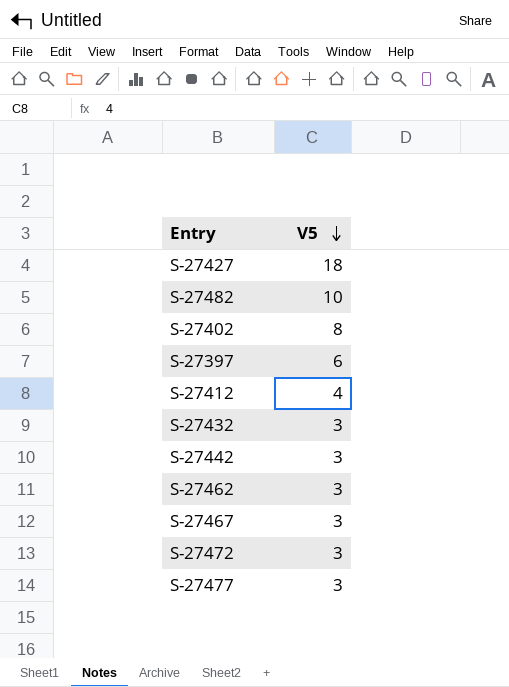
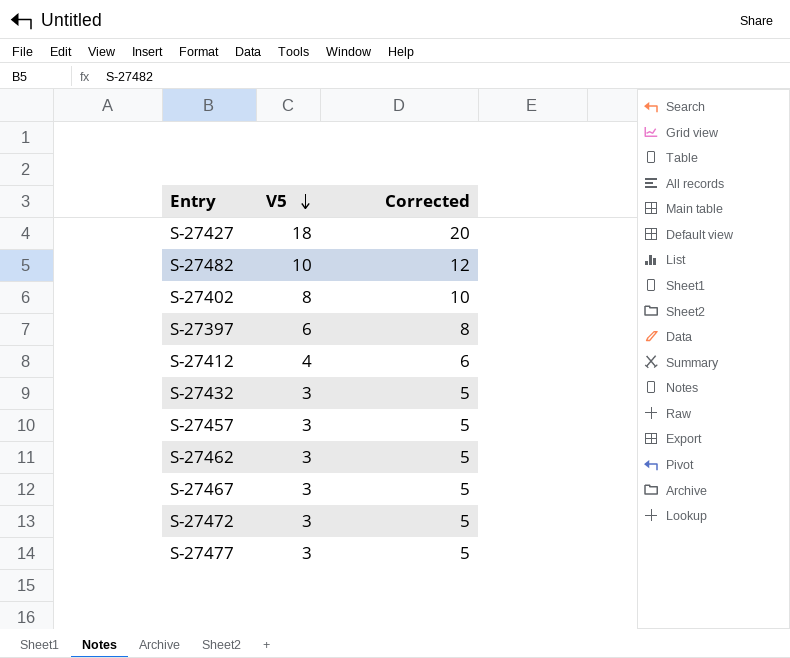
column Corrected | formula: none -> [V5] + 2
row S-27442: 3 -> none
row S-27457: none -> 3 | 5

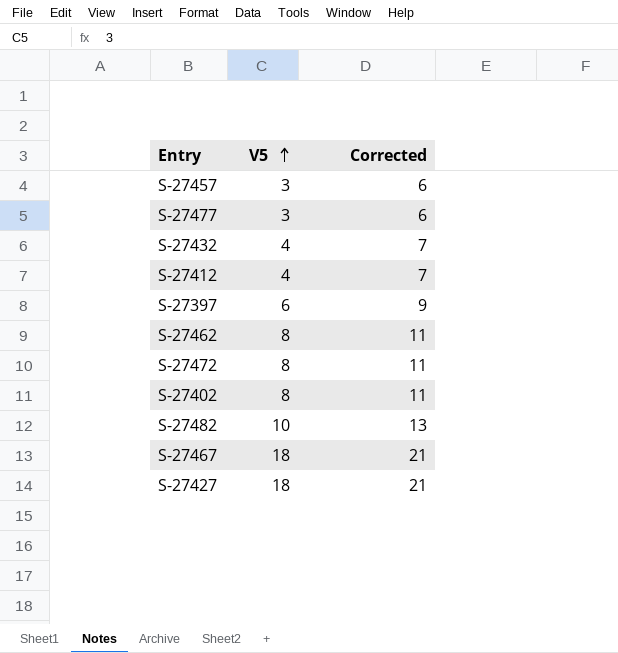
row order: V5 descending -> V5 ascending
column Corrected | formula: [V5] + 2 -> [V5] + 3
S-27432 | V5: 3 -> 4
S-27462 | V5: 3 -> 8
S-27472 | V5: 3 -> 8
S-27467 | V5: 3 -> 18

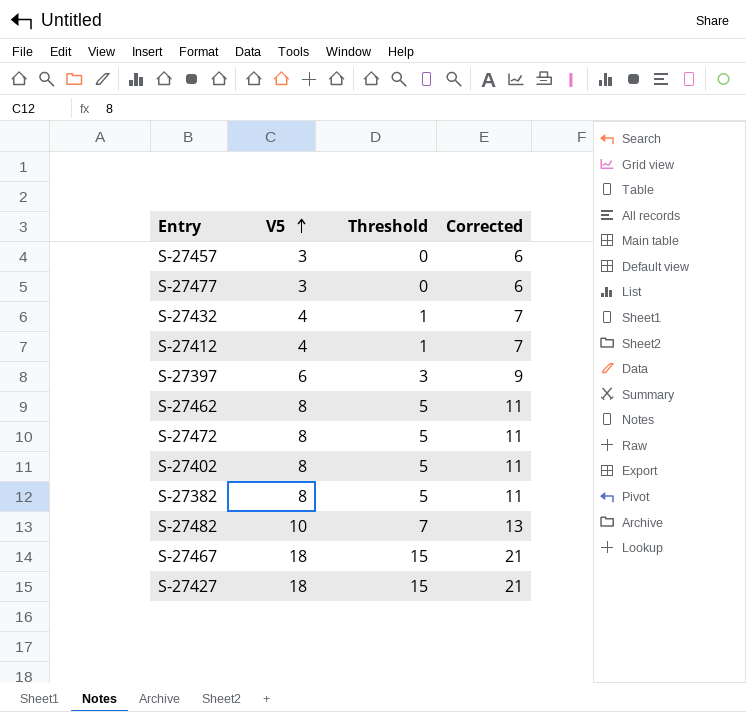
column Threshold | formula: none -> [V5] - 3
row S-27382: none -> 8 | 5 | 11

